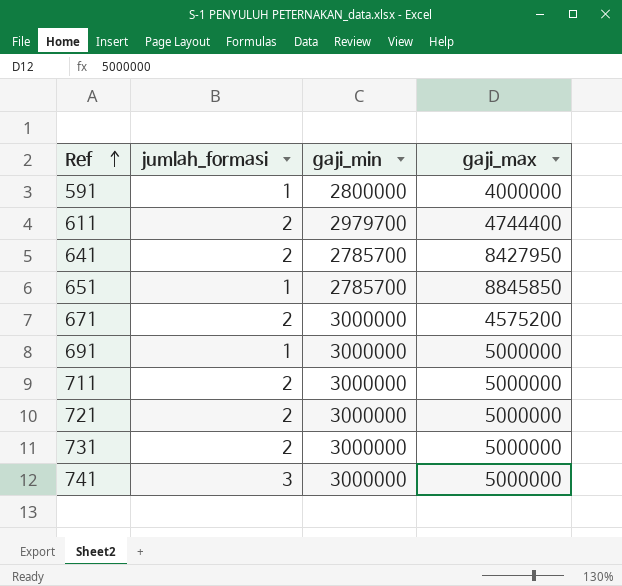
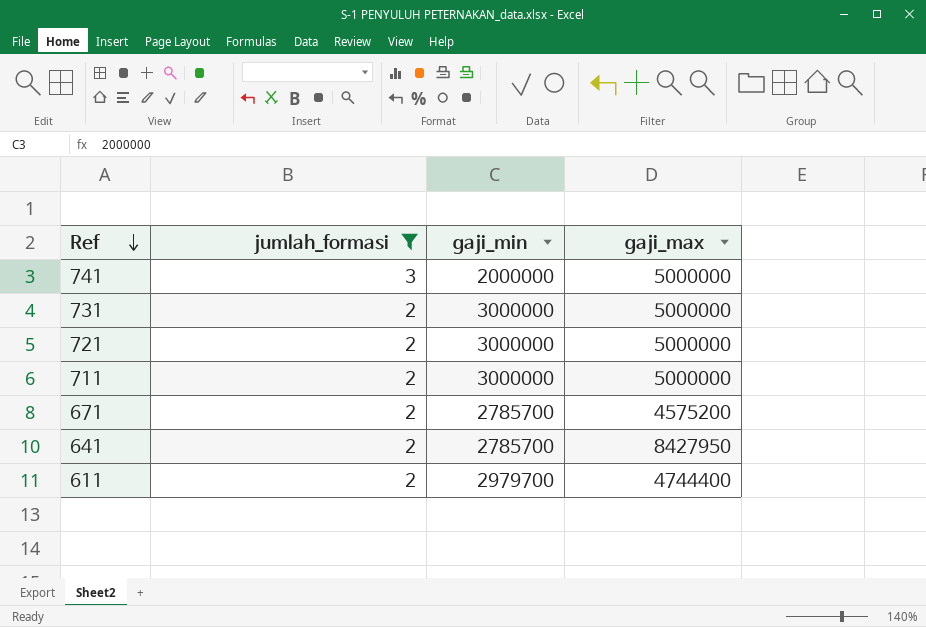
filter: none -> jumlah_formasi != 1
row order: Ref ascending -> Ref descending
741 | gaji_min: 3000000 -> 2000000
671 | gaji_min: 3000000 -> 2785700

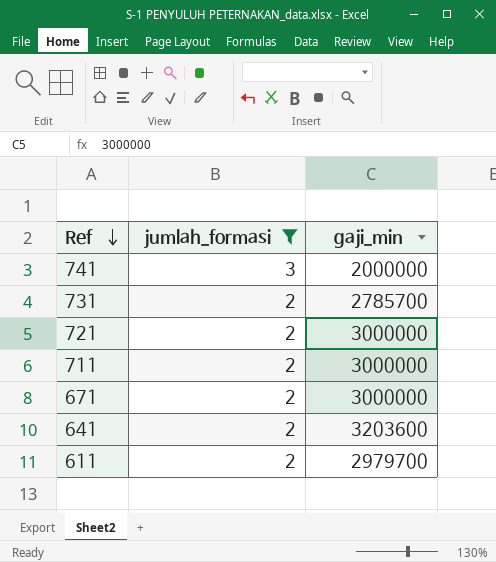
column gaji_max | position: 4 -> none
731 | gaji_min: 3000000 -> 2785700
671 | gaji_min: 2785700 -> 3000000
641 | gaji_min: 2785700 -> 3203600

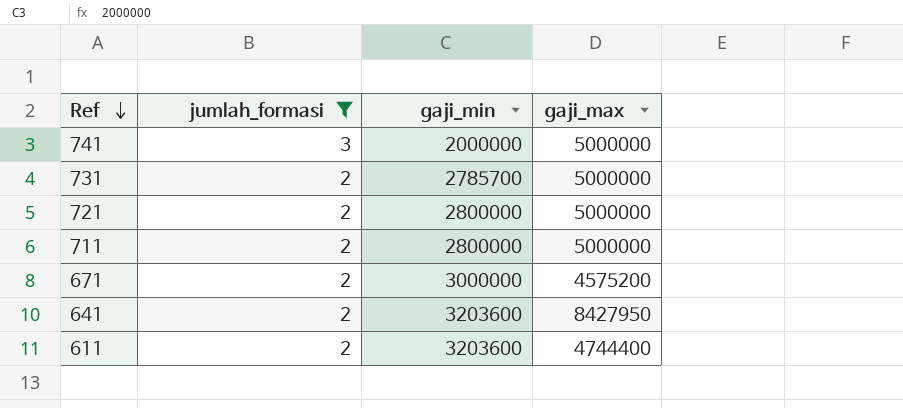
column gaji_max | position: none -> 4
721 | gaji_min: 3000000 -> 2800000
711 | gaji_min: 3000000 -> 2800000
611 | gaji_min: 2979700 -> 3203600

